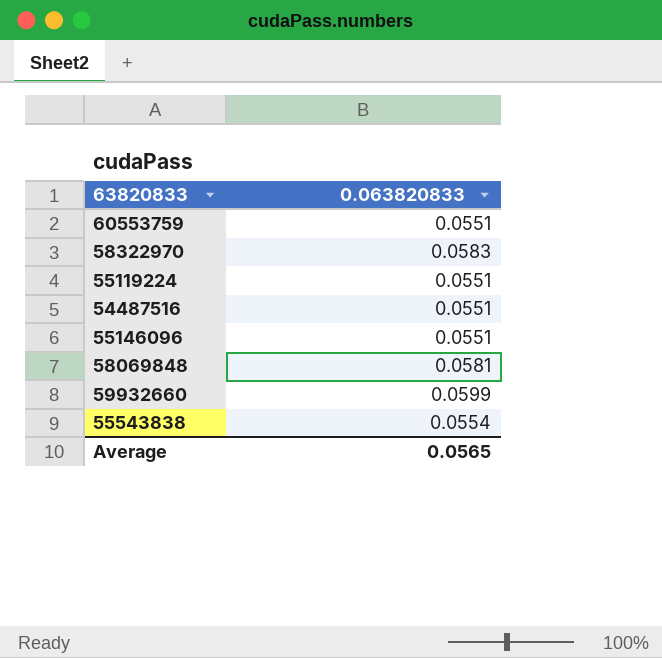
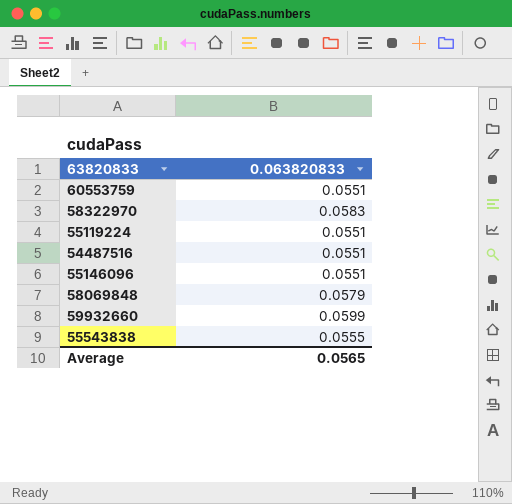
58069848 | 0.063820833: 0.0581 -> 0.0579
55543838 | 0.063820833: 0.0554 -> 0.0555

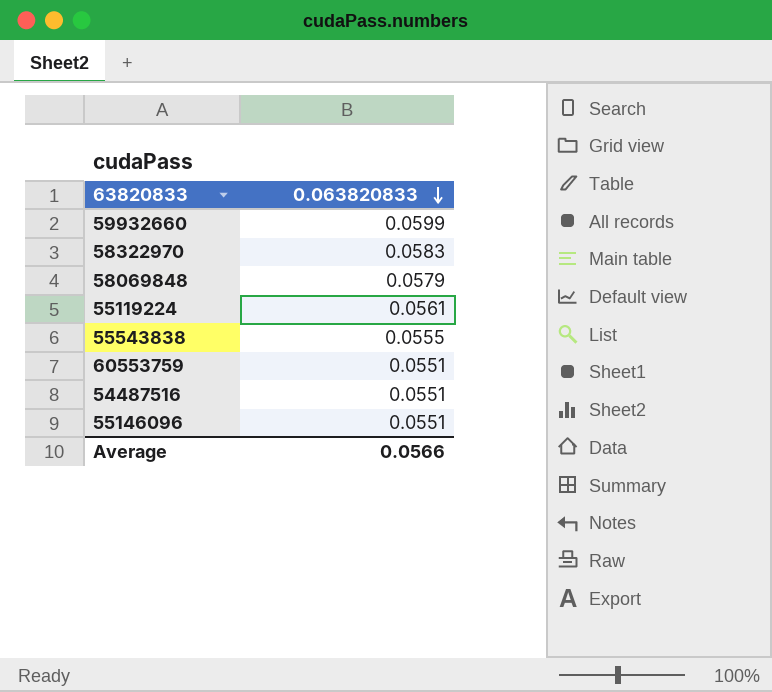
row order: none -> 0.063820833 descending
55119224 | 0.063820833: 0.0551 -> 0.0561
Average | 0.063820833: 0.0565 -> 0.0566

